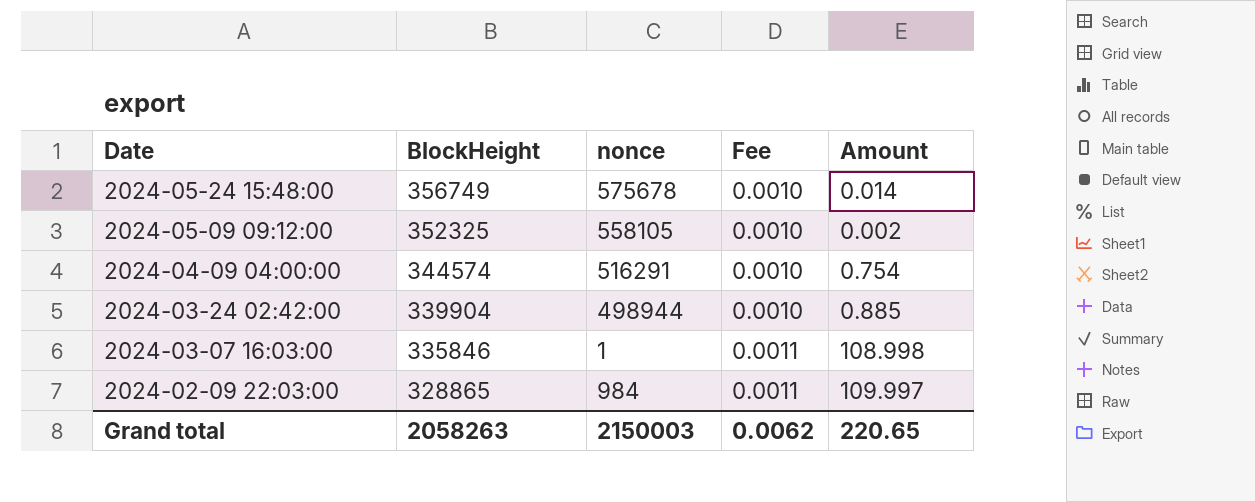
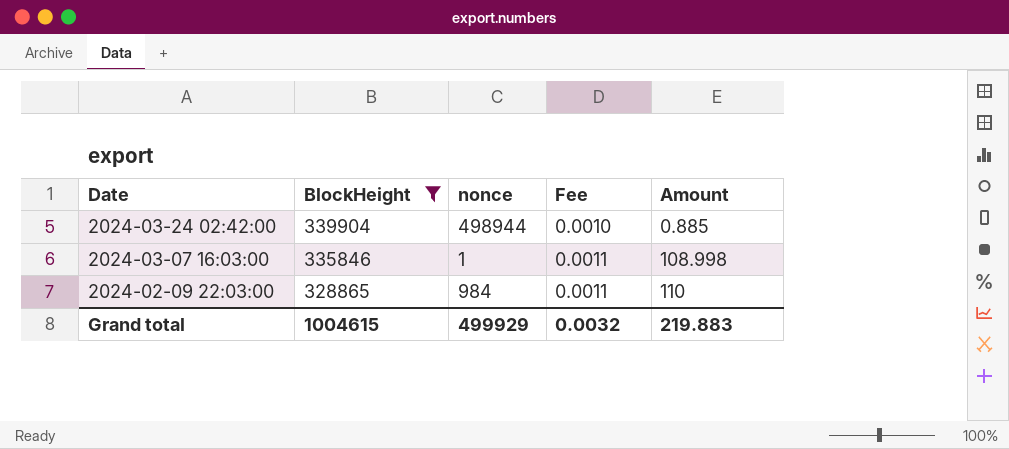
filter: none -> BlockHeight <= 339904
2024-02-09 22:03:00 | Amount: 109.997 -> 110
Grand total | BlockHeight: 2058263 -> 1004615
Grand total | nonce: 2150003 -> 499929
Grand total | Fee: 0.0062 -> 0.0032
Grand total | Amount: 220.65 -> 219.883

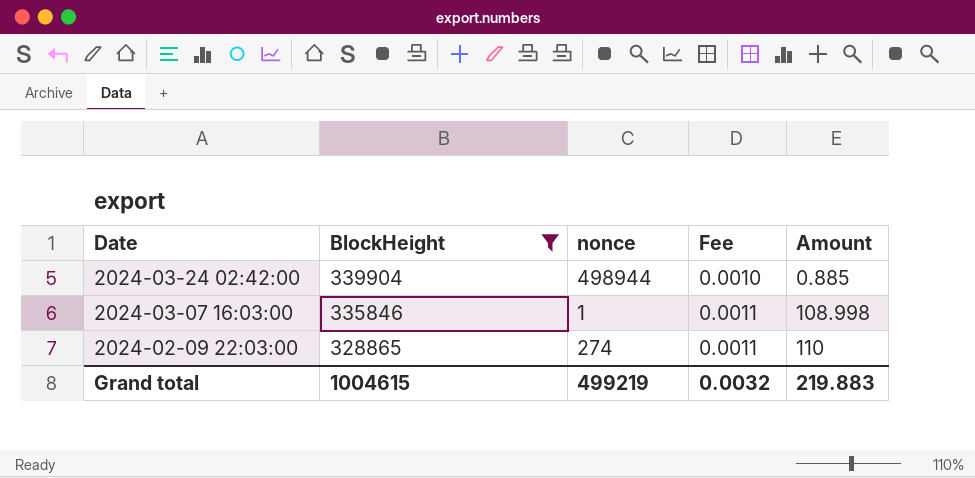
2024-02-09 22:03:00 | nonce: 984 -> 274
Grand total | nonce: 499929 -> 499219

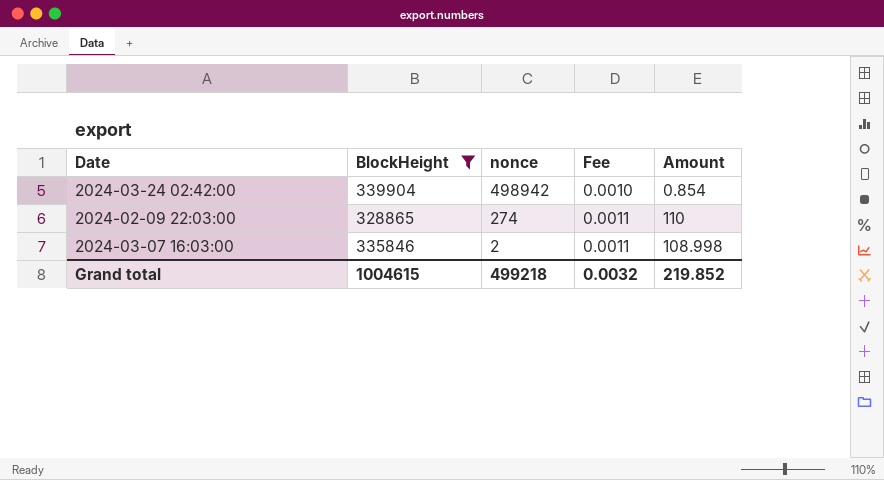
row order: Date descending -> nonce descending
2024-03-24 02:42:00 | nonce: 498944 -> 498942
2024-03-24 02:42:00 | Amount: 0.885 -> 0.854
2024-03-07 16:03:00 | nonce: 1 -> 2
Grand total | nonce: 499219 -> 499218
Grand total | Amount: 219.883 -> 219.852

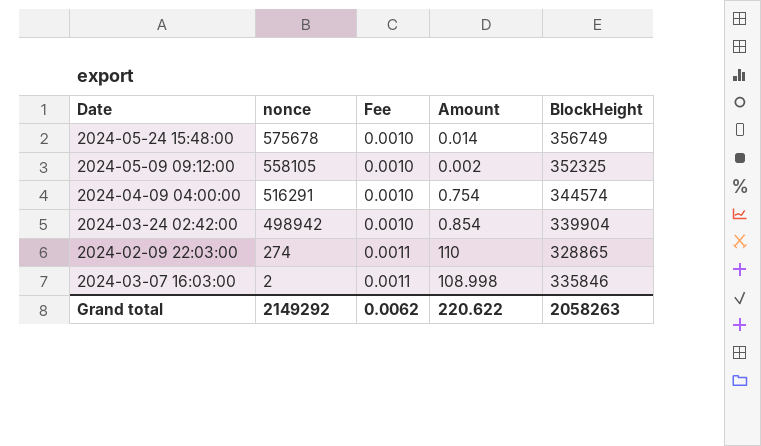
filter: BlockHeight <= 339904 -> none
column BlockHeight | position: 2 -> 5
Grand total | nonce: 499218 -> 2149292
Grand total | Fee: 0.0032 -> 0.0062
Grand total | Amount: 219.852 -> 220.622
Grand total | BlockHeight: 1004615 -> 2058263

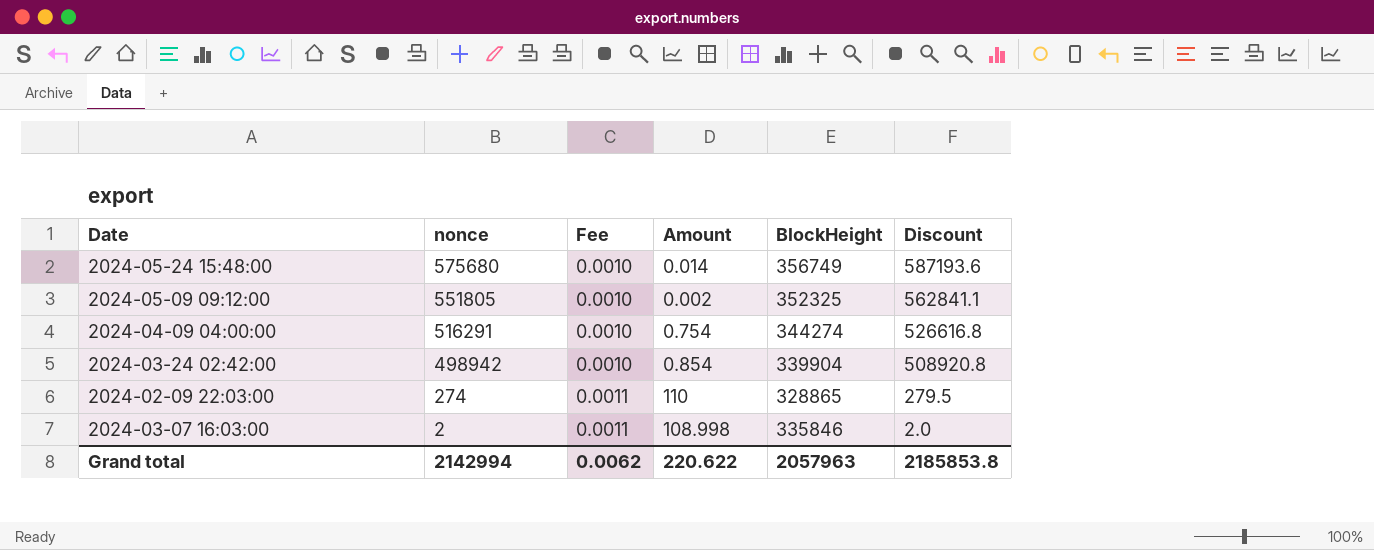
column Discount | formula: none -> [nonce] * 1.02
2024-05-24 15:48:00 | nonce: 575678 -> 575680
2024-05-09 09:12:00 | nonce: 558105 -> 551805
2024-04-09 04:00:00 | BlockHeight: 344574 -> 344274
Grand total | nonce: 2149292 -> 2142994
Grand total | BlockHeight: 2058263 -> 2057963

